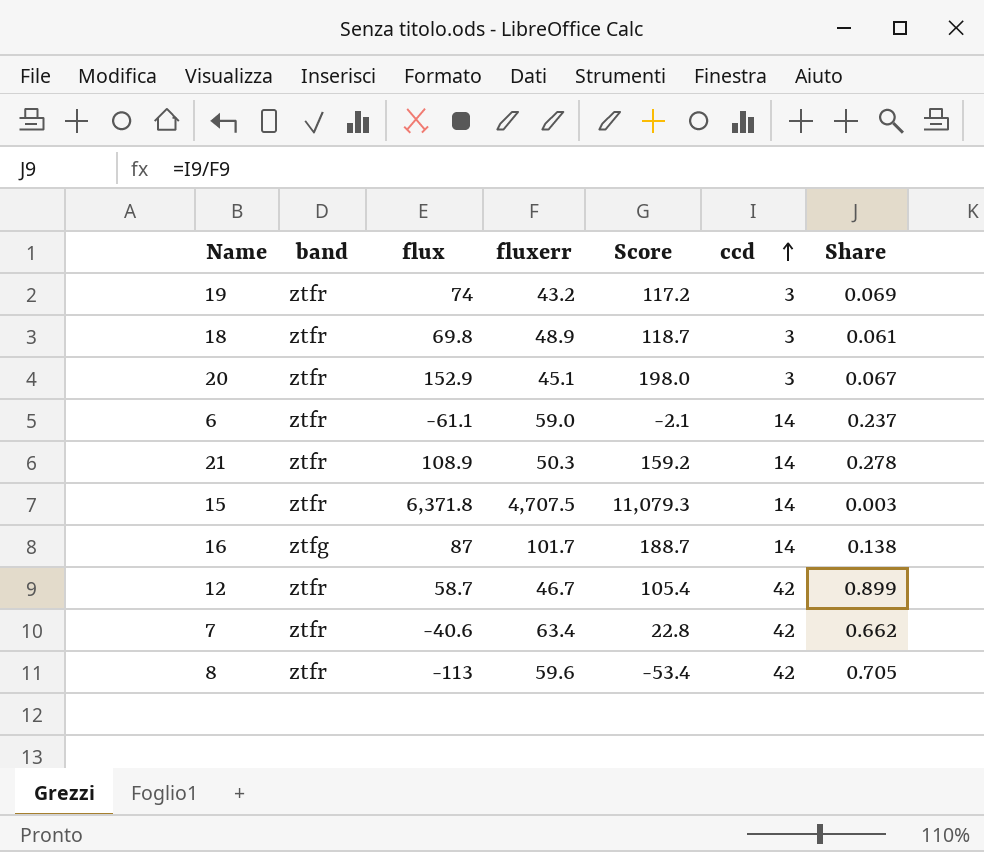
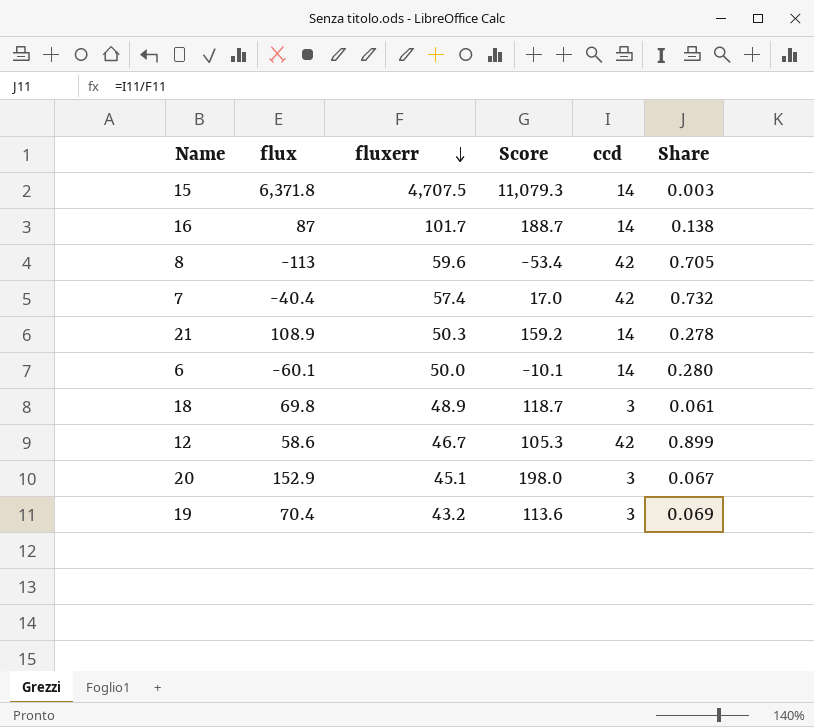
row order: ccd ascending -> fluxerr descending
column band | position: 2 -> none
7 | flux: -40.6 -> -40.4
7 | fluxerr: 63.4 -> 57.4
7 | Score: 22.8 -> 17.0
7 | Share: 0.662 -> 0.732
6 | flux: -61.1 -> -60.1
6 | fluxerr: 59.0 -> 50.0
6 | Score: -2.1 -> -10.1
6 | Share: 0.237 -> 0.280
12 | flux: 58.7 -> 58.6
12 | Score: 105.4 -> 105.3
19 | flux: 74 -> 70.4
19 | Score: 117.2 -> 113.6

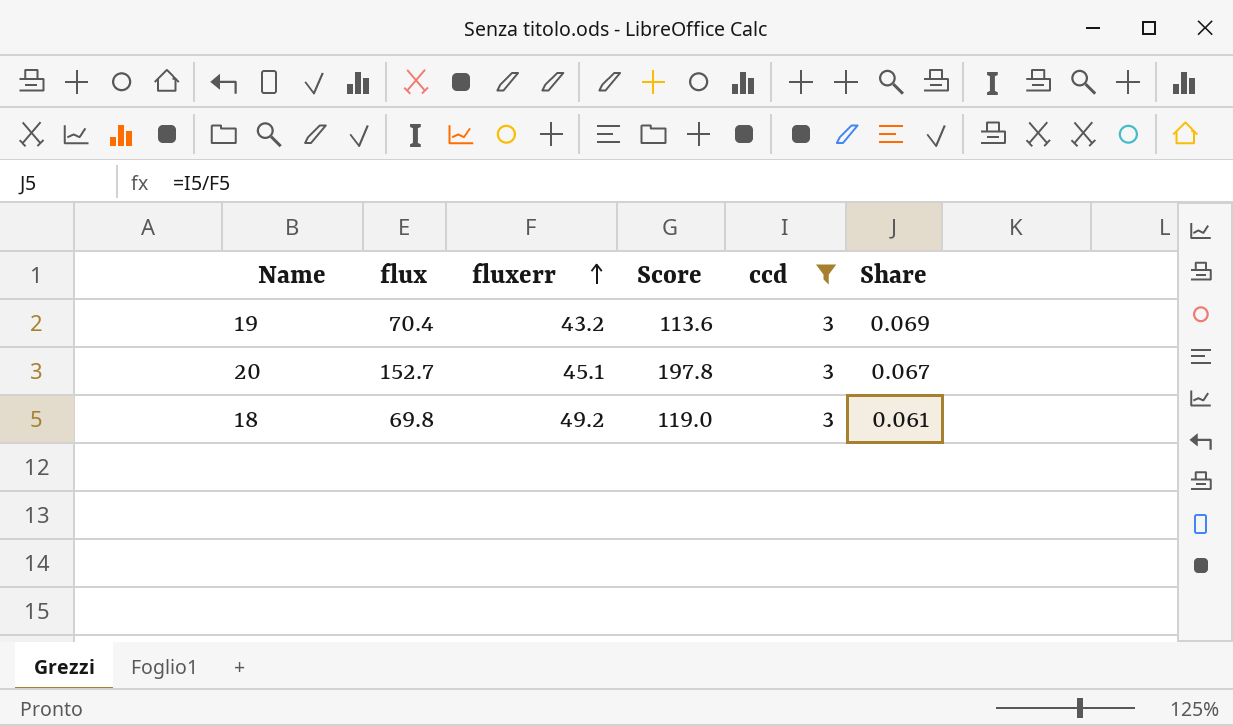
filter: none -> ccd = 3
row order: fluxerr descending -> fluxerr ascending
20 | flux: 152.9 -> 152.7
20 | Score: 198.0 -> 197.8
18 | fluxerr: 48.9 -> 49.2
18 | Score: 118.7 -> 119.0

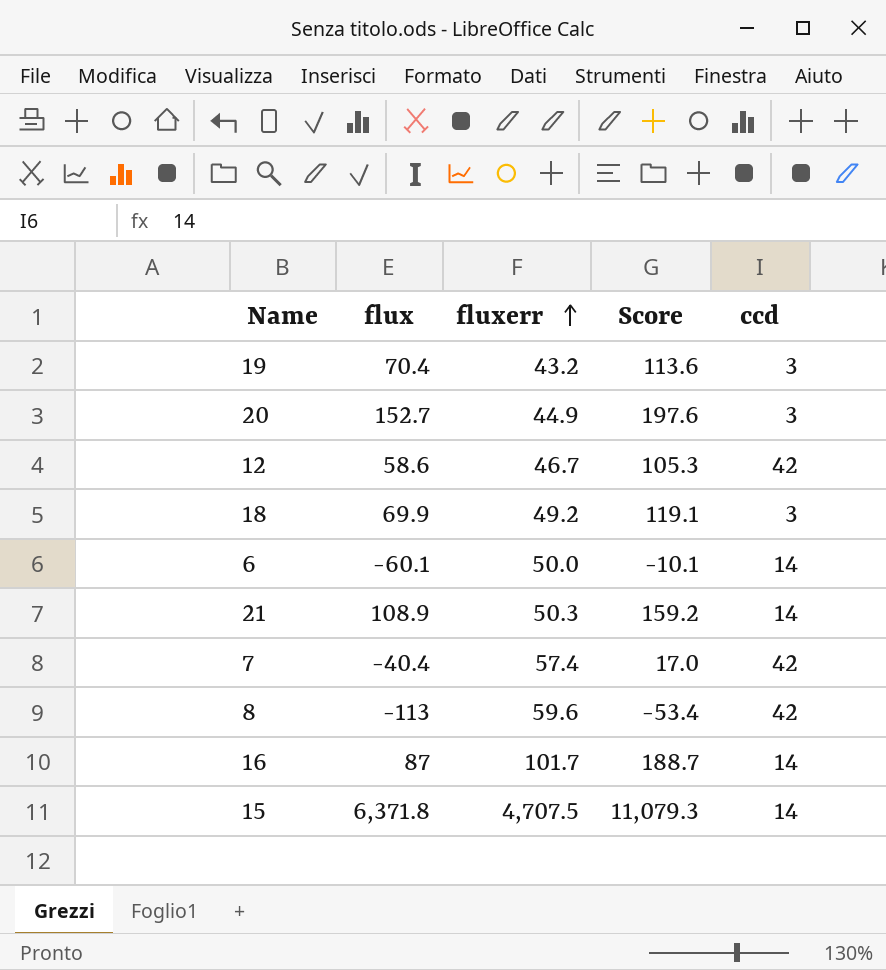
filter: ccd = 3 -> none
column Share | formula: [ccd] / [fluxerr] -> none
20 | fluxerr: 45.1 -> 44.9
20 | Score: 197.8 -> 197.6
18 | flux: 69.8 -> 69.9
18 | Score: 119.0 -> 119.1

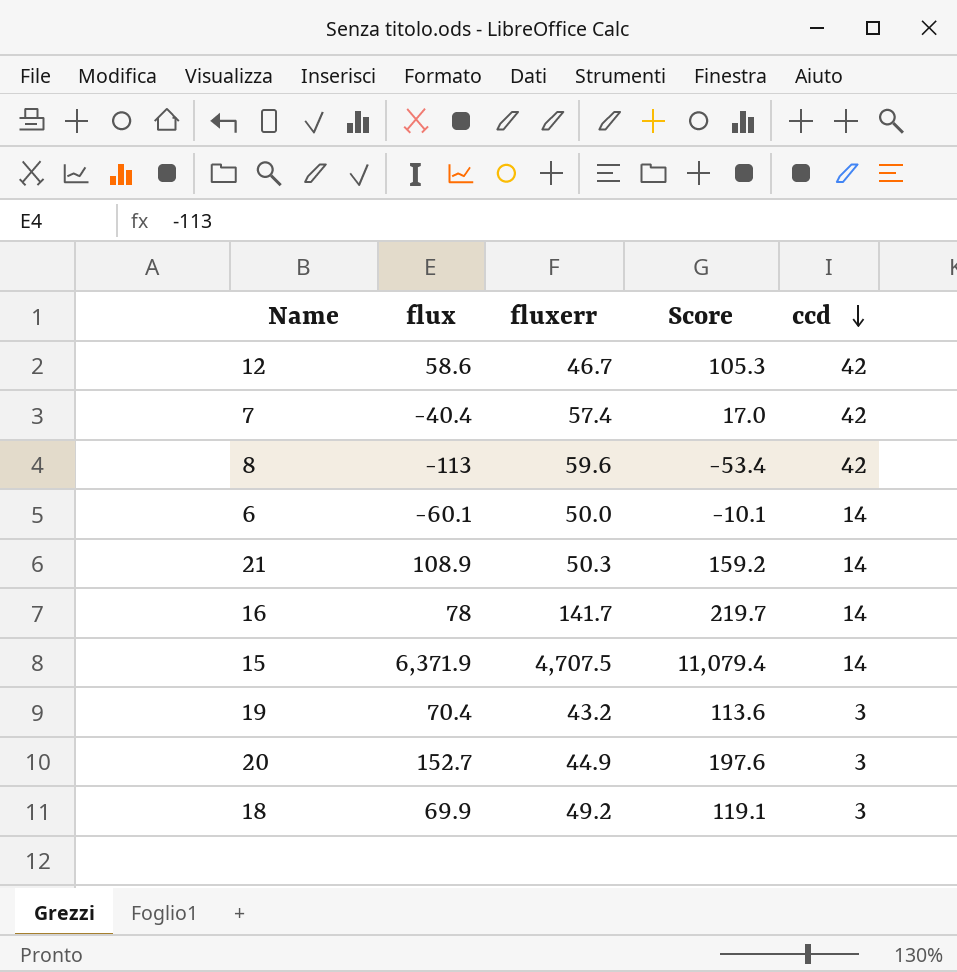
row order: fluxerr ascending -> ccd descending
16 | flux: 87 -> 78
16 | fluxerr: 101.7 -> 141.7
16 | Score: 188.7 -> 219.7
15 | flux: 6,371.8 -> 6,371.9
15 | Score: 11,079.3 -> 11,079.4

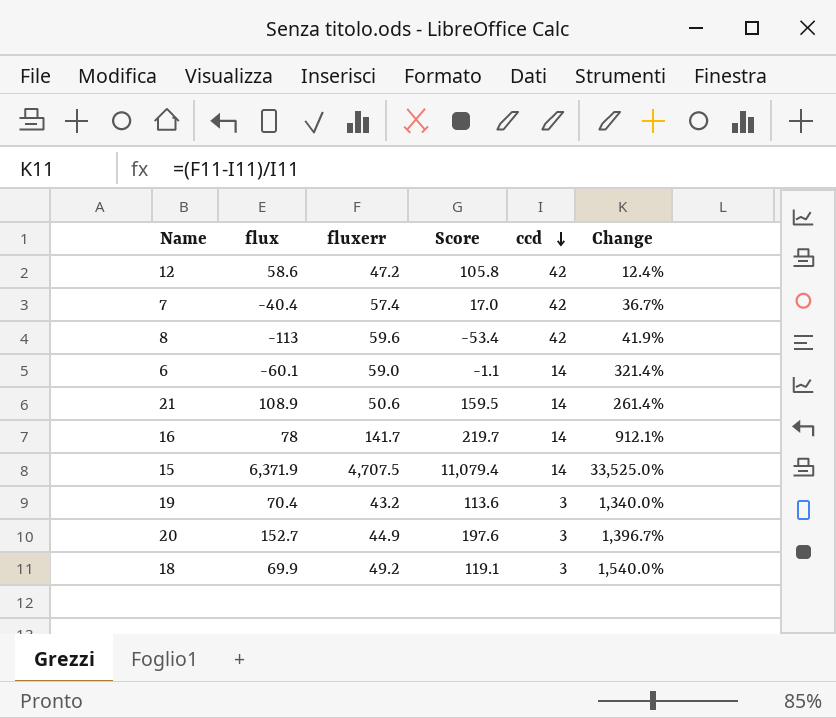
column Change | formula: none -> ([fluxerr] - [ccd]) / [ccd]
12 | fluxerr: 46.7 -> 47.2
12 | Score: 105.3 -> 105.8
6 | fluxerr: 50.0 -> 59.0
6 | Score: -10.1 -> -1.1
21 | fluxerr: 50.3 -> 50.6
21 | Score: 159.2 -> 159.5

